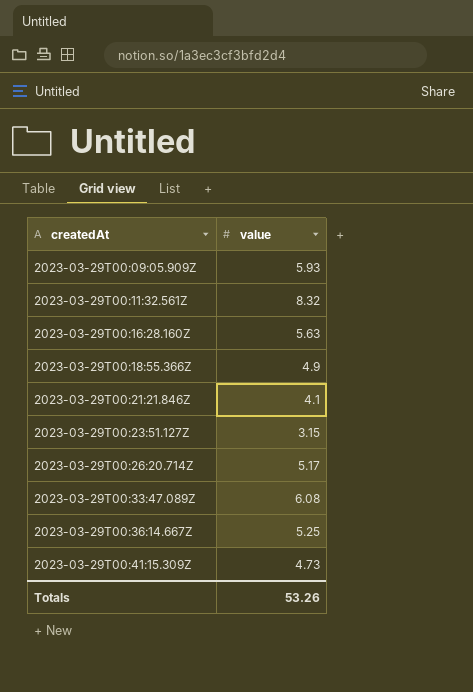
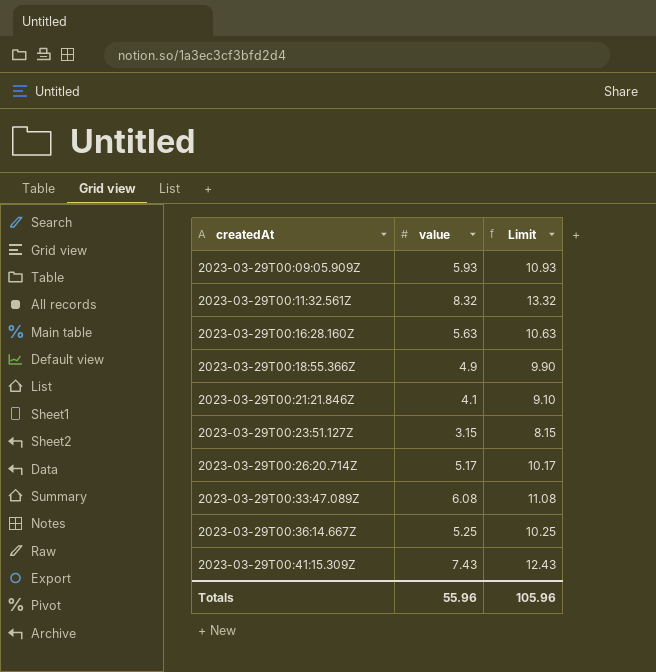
column Limit | formula: none -> [value] + 5
2023-03-29T00:41:15.309Z | value: 4.73 -> 7.43
Totals | value: 53.26 -> 55.96

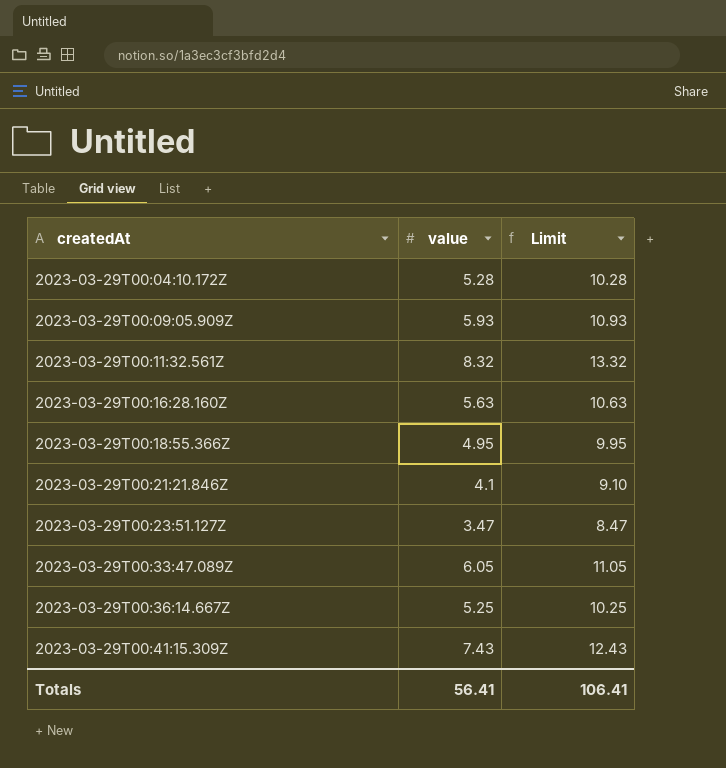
row 2023-03-29T00:26:20.714Z: 5.17 | 10.17 -> none
row 2023-03-29T00:04:10.172Z: none -> 5.28 | 10.28
2023-03-29T00:18:55.366Z | value: 4.9 -> 4.95
2023-03-29T00:18:55.366Z | Limit: 9.90 -> 9.95
2023-03-29T00:23:51.127Z | value: 3.15 -> 3.47
2023-03-29T00:23:51.127Z | Limit: 8.15 -> 8.47
2023-03-29T00:33:47.089Z | value: 6.08 -> 6.05
2023-03-29T00:33:47.089Z | Limit: 11.08 -> 11.05
Totals | value: 55.96 -> 56.41
Totals | Limit: 105.96 -> 106.41

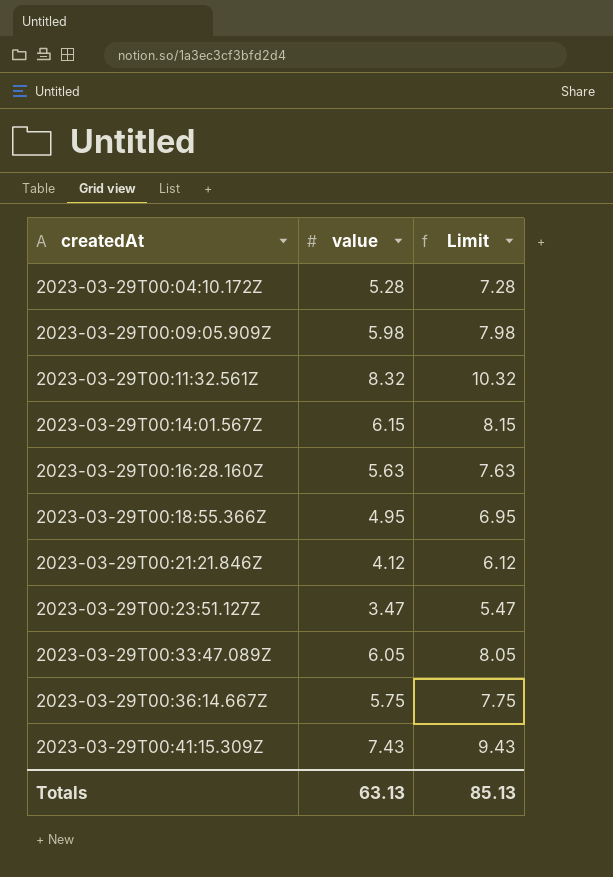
column Limit | formula: [value] + 5 -> [value] + 2
2023-03-29T00:09:05.909Z | value: 5.93 -> 5.98
row 2023-03-29T00:14:01.567Z: none -> 6.15 | 8.15
2023-03-29T00:21:21.846Z | value: 4.1 -> 4.12
2023-03-29T00:36:14.667Z | value: 5.25 -> 5.75
Totals | value: 56.41 -> 63.13
Totals | Limit: 106.41 -> 85.13

